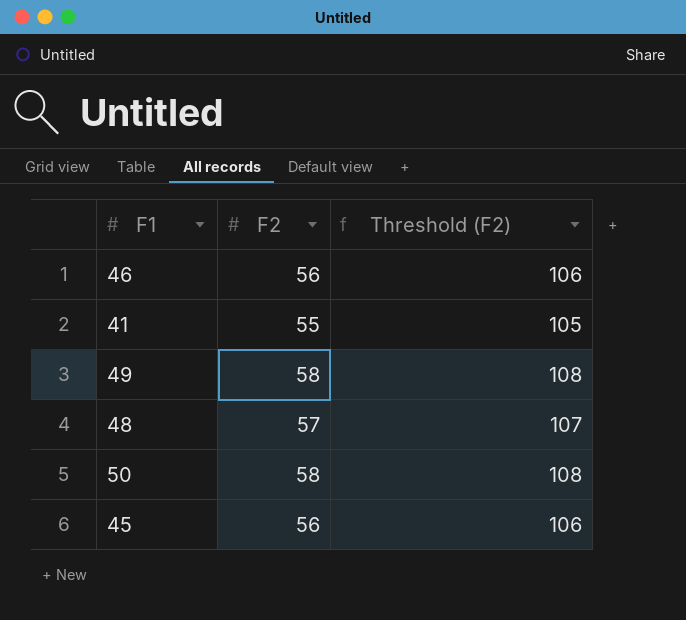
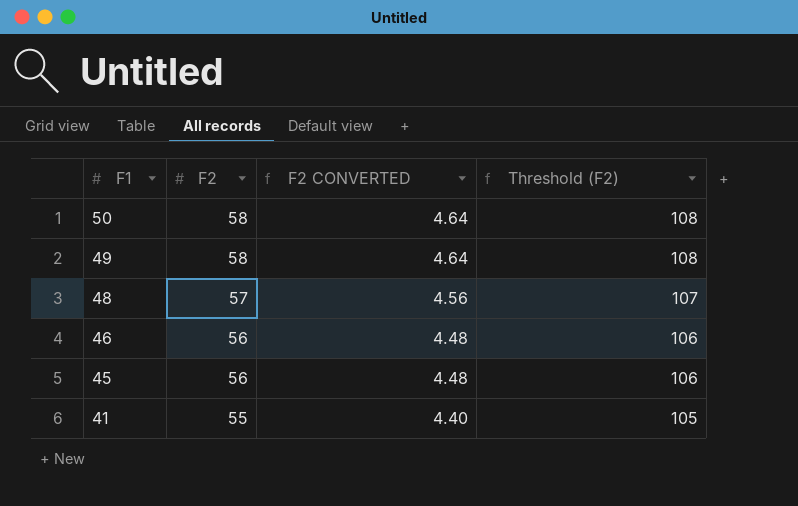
row order: none -> F1 descending
column F2 CONVERTED | formula: none -> [F2] * 0.08

